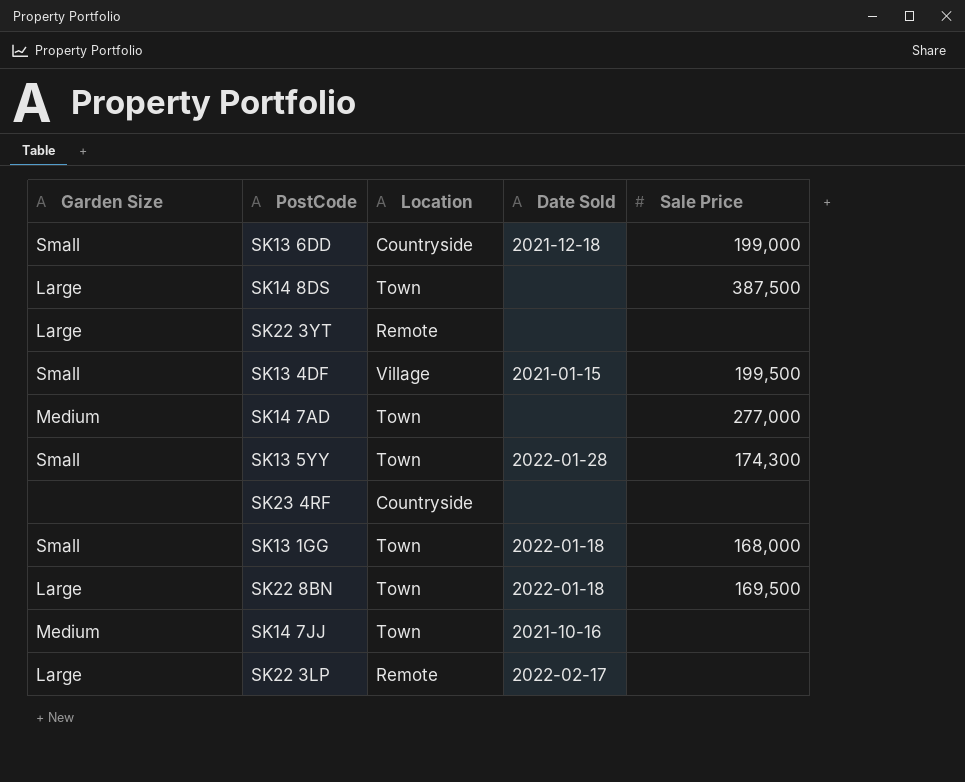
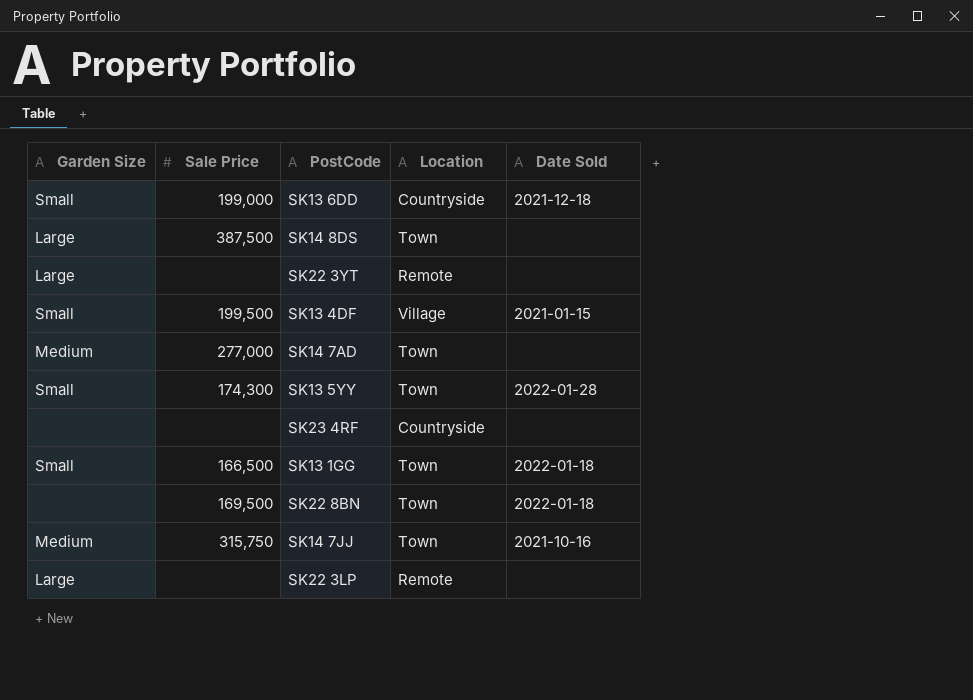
column Sale Price | position: 5 -> 2
SK13 1GG | Sale Price: 168,000 -> 166,500
SK22 8BN | Garden Size: Large -> none
SK14 7JJ | Sale Price: none -> 315,750
SK22 3LP | Date Sold: 2022-02-17 -> none

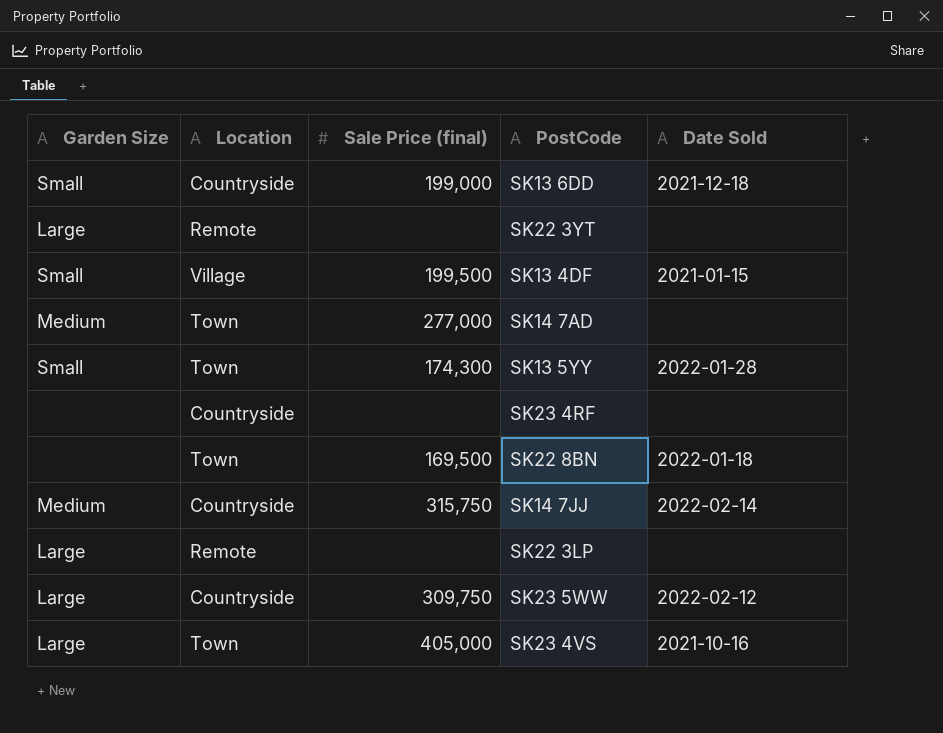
column Location | position: 4 -> 2
column name: Sale Price -> Sale Price (final)
row SK14 8DS: Large | 387,500 | Town | none -> none
row SK13 1GG: Small | 166,500 | Town | 2022-01-18 -> none
SK14 7JJ | Location: Town -> Countryside
SK14 7JJ | Date Sold: 2021-10-16 -> 2022-02-14
row SK23 5WW: none -> Large | Countryside | 309,750 | 2022-02-12
row SK23 4VS: none -> Large | Town | 405,000 | 2021-10-16

